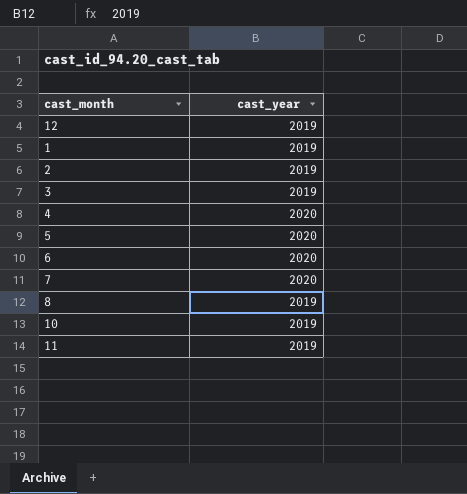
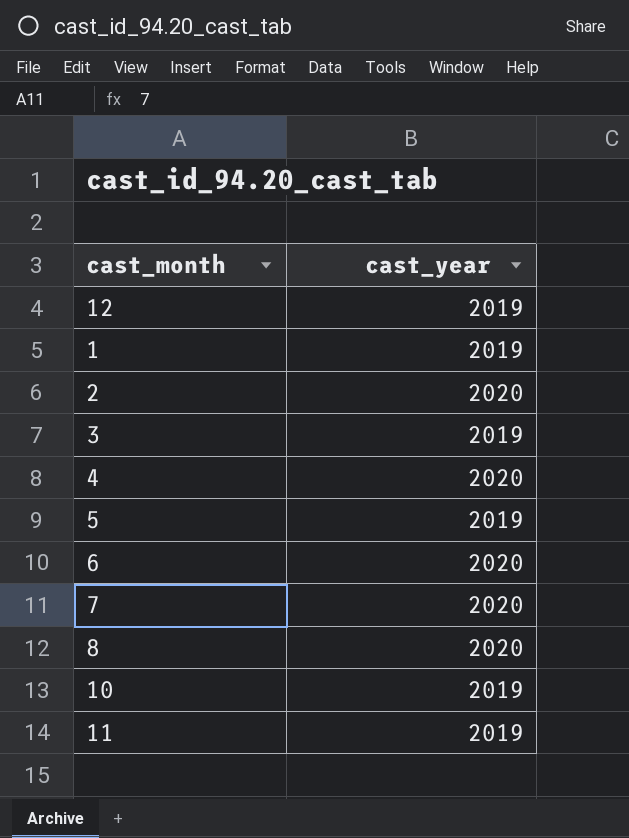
2 | cast_year: 2019 -> 2020
5 | cast_year: 2020 -> 2019
8 | cast_year: 2019 -> 2020

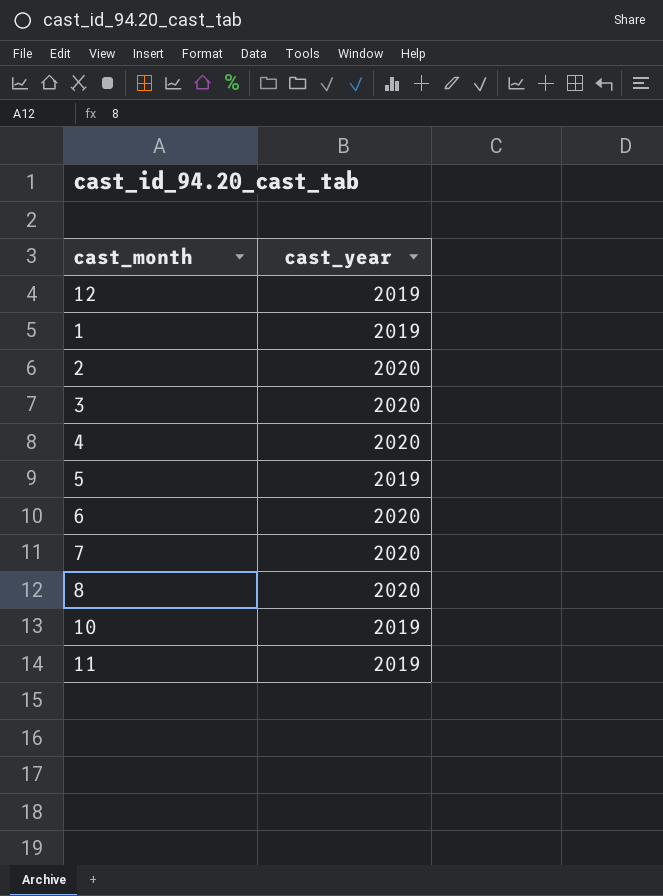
3 | cast_year: 2019 -> 2020

